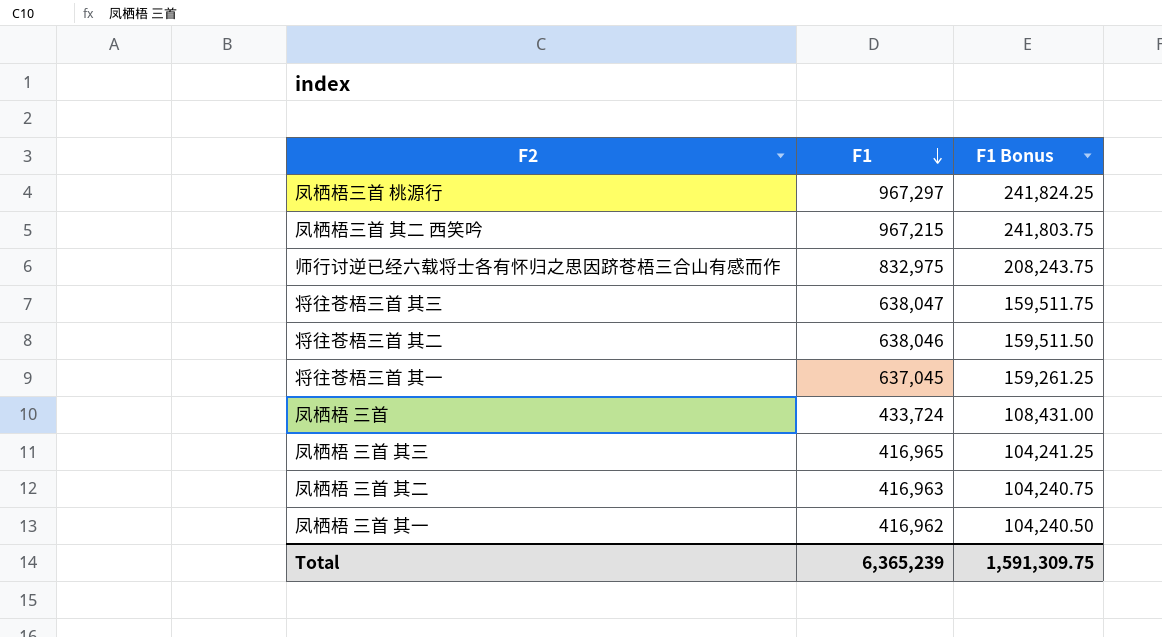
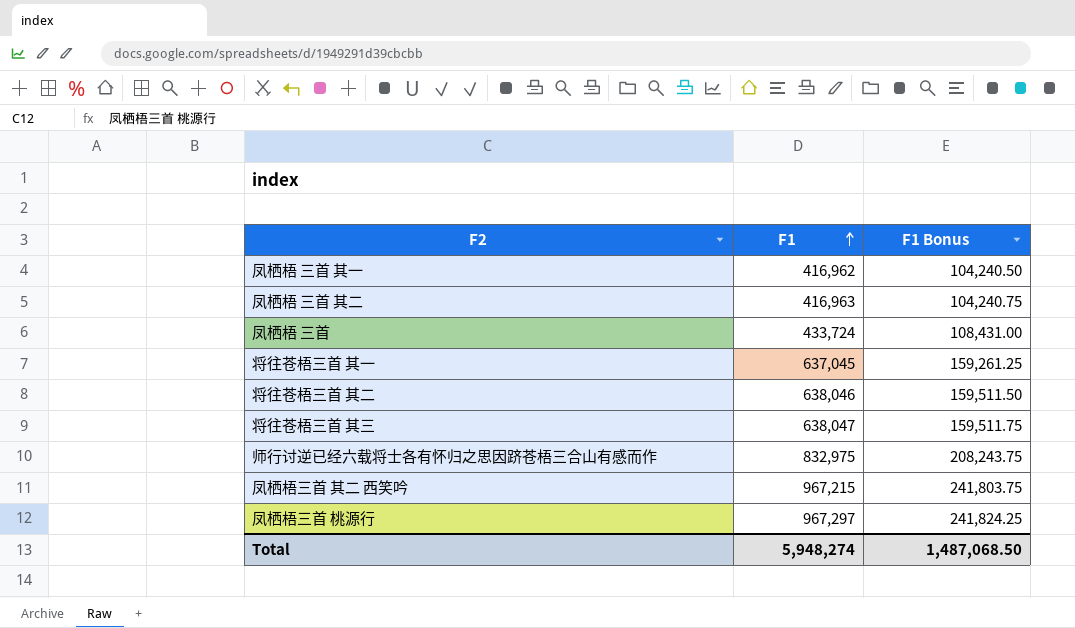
row order: F1 descending -> F1 ascending
row 凤栖梧 三首 其三: 416,965 | 104,241.25 -> none
Total | F1: 6,365,239 -> 5,948,274
Total | F1 Bonus: 1,591,309.75 -> 1,487,068.50

